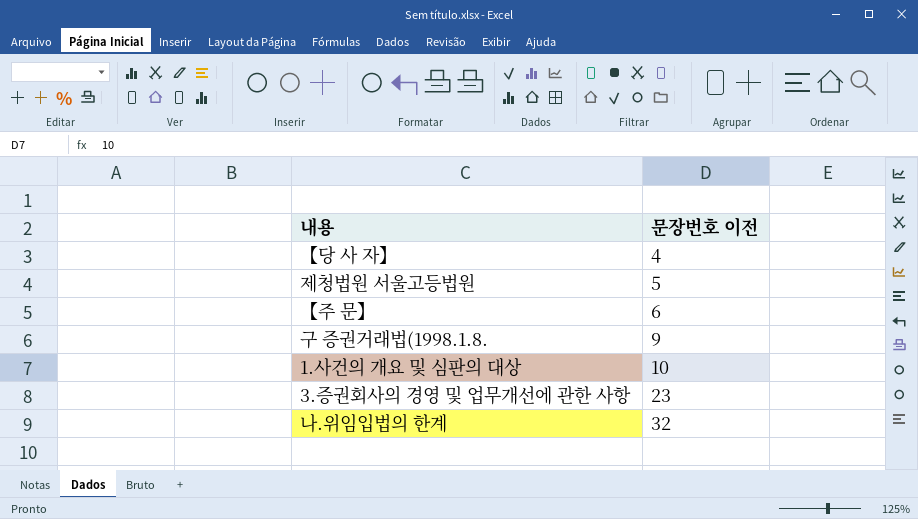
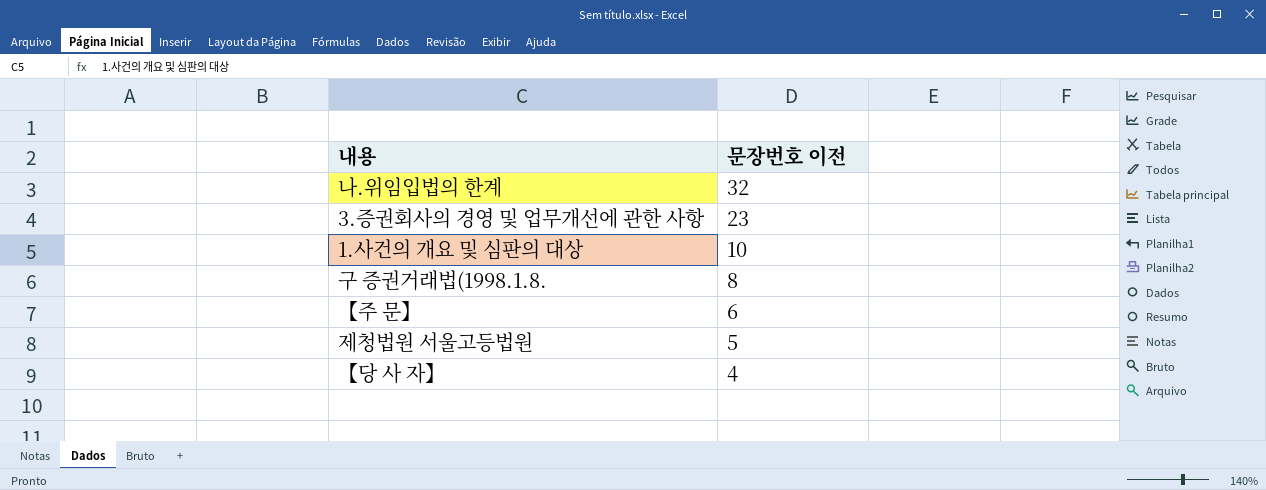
row order: 문장번호 이전 ascending -> 문장번호 이전 descending
구 증권거래법(1998.1.8. | 문장번호 이전: 9 -> 8

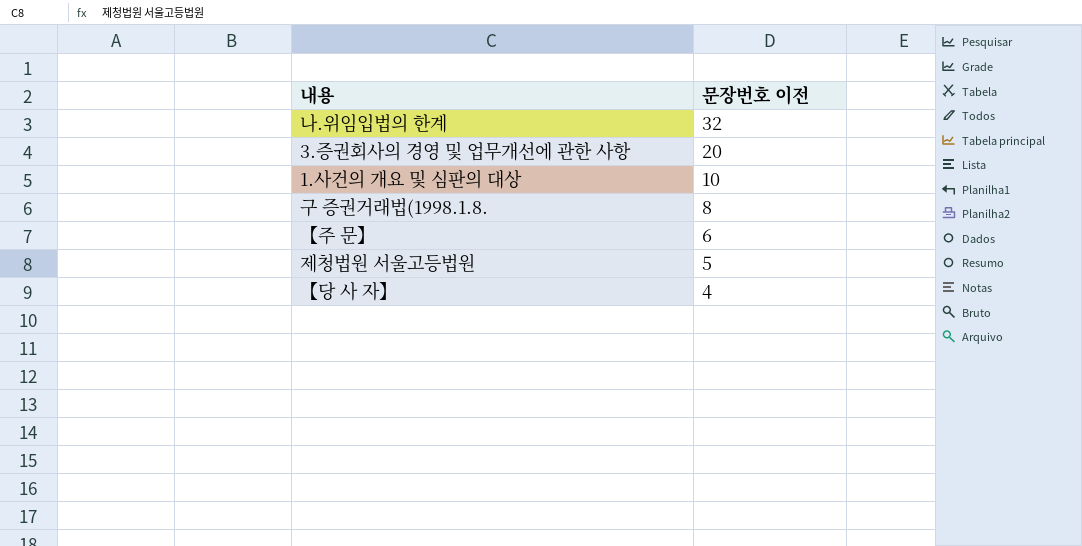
3.증권회사의 경영 및 업무개선에 관한 사항 | 문장번호 이전: 23 -> 20

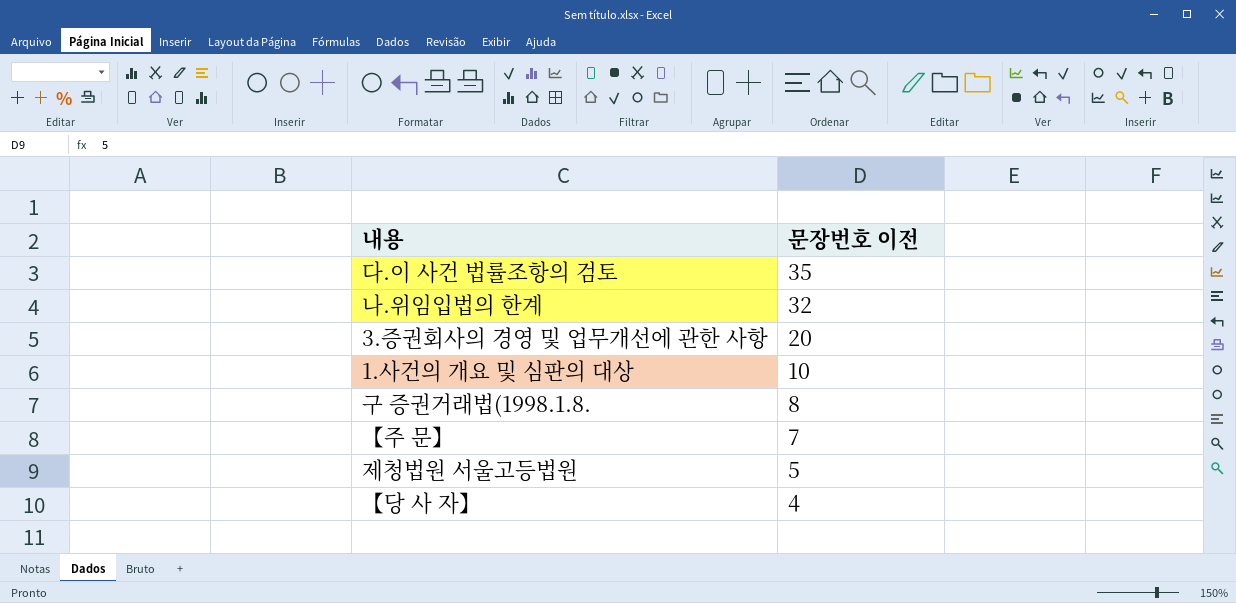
row 다.이 사건 법률조항의 검토: none -> 35
【주 문】 | 문장번호 이전: 6 -> 7

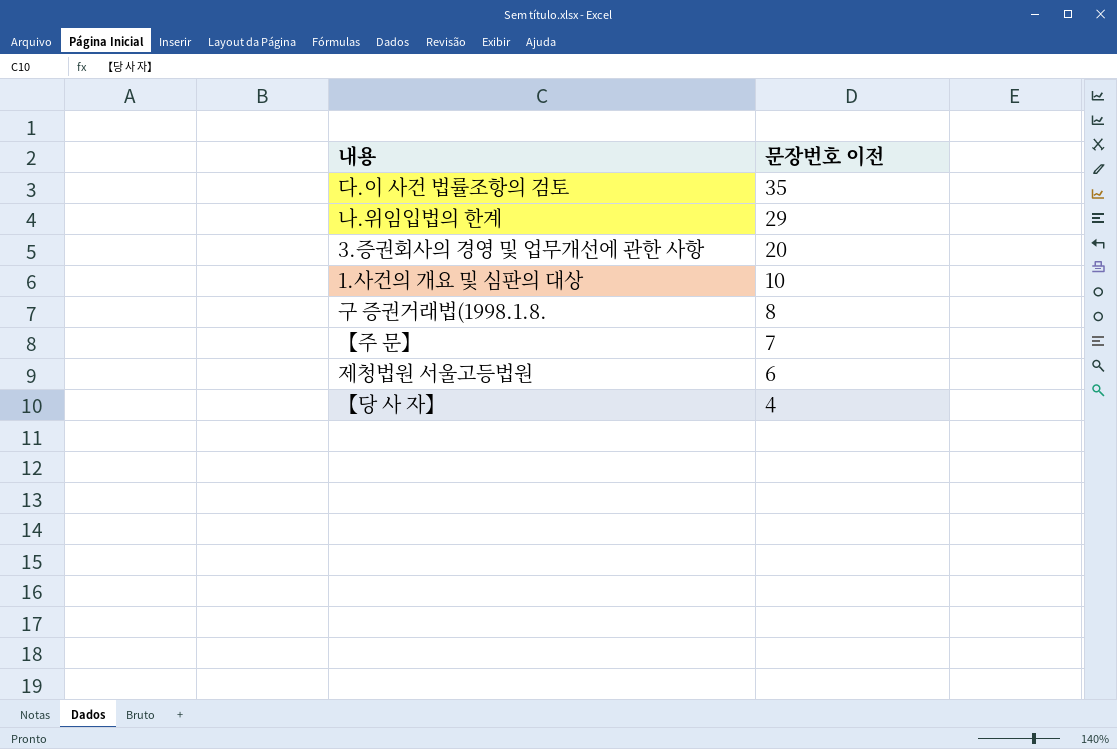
나.위임입법의 한계 | 문장번호 이전: 32 -> 29
제청법원 서울고등법원 | 문장번호 이전: 5 -> 6

